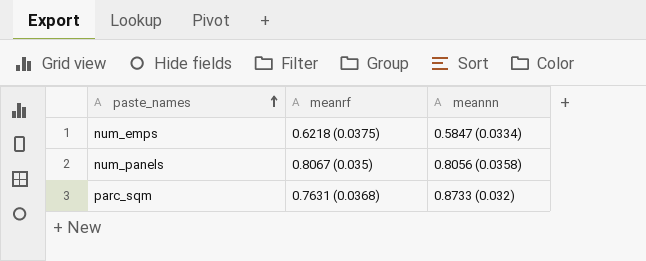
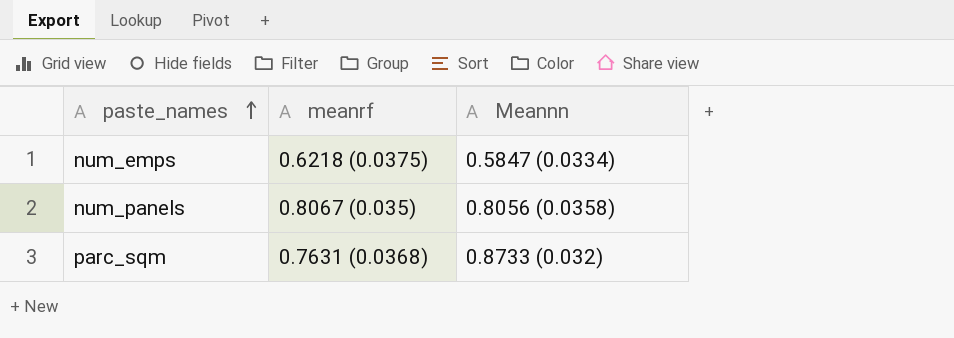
column name: meannn -> Meannn

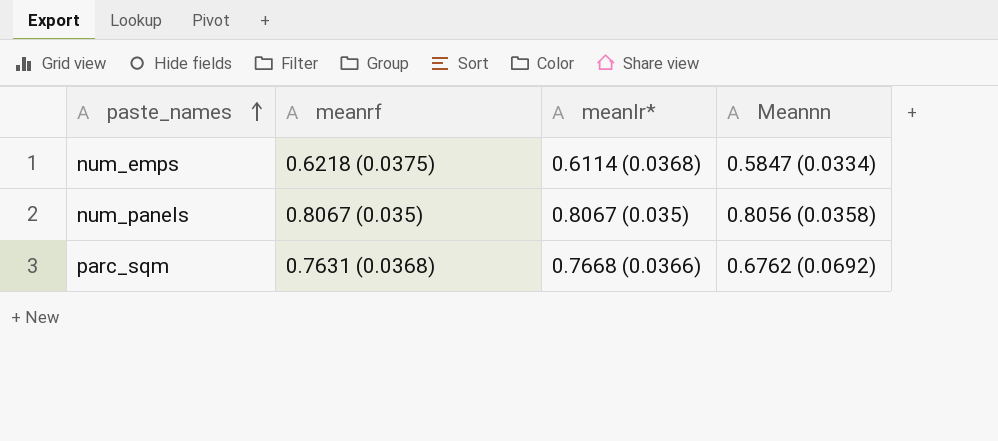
column meanlr* | position: none -> 3
parc_sqm | Meannn: 0.8733 (0.032) -> 0.6762 (0.0692)

